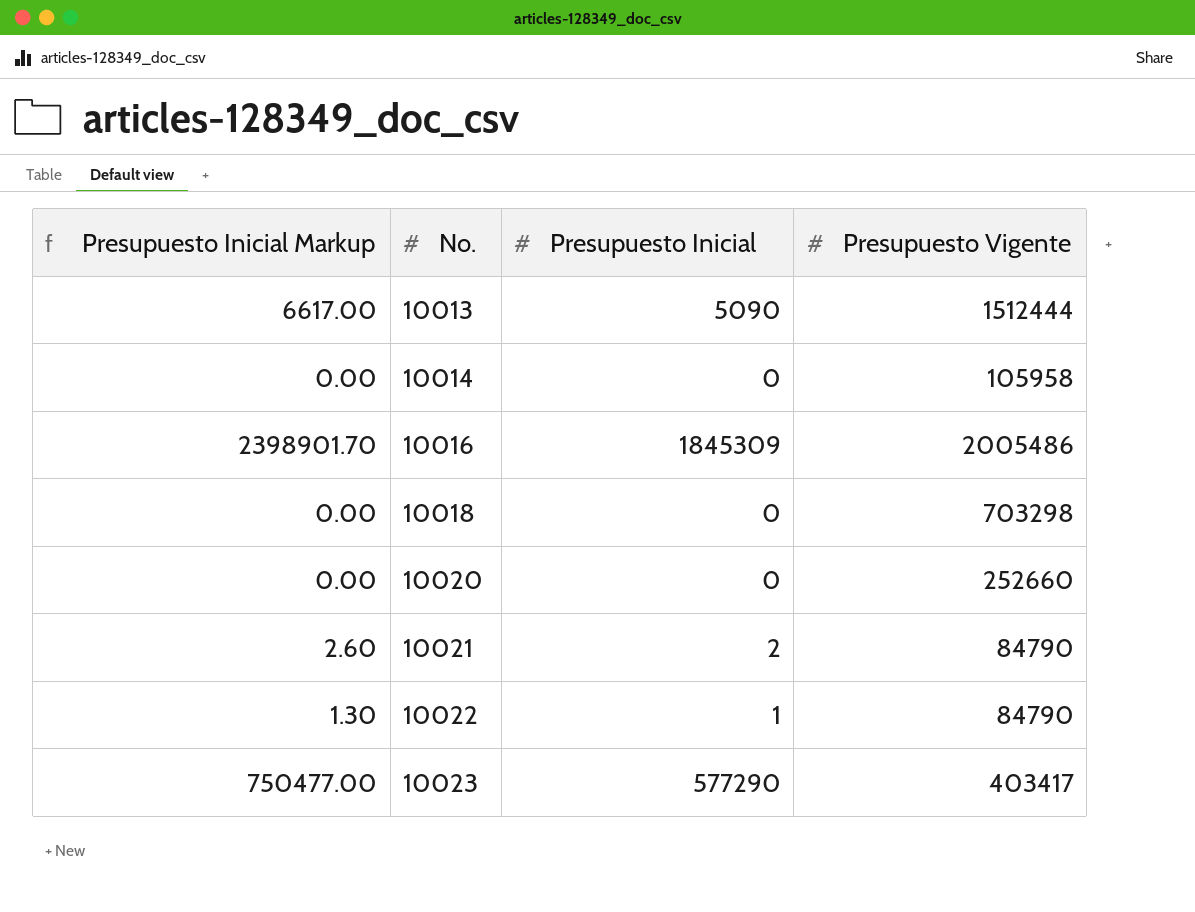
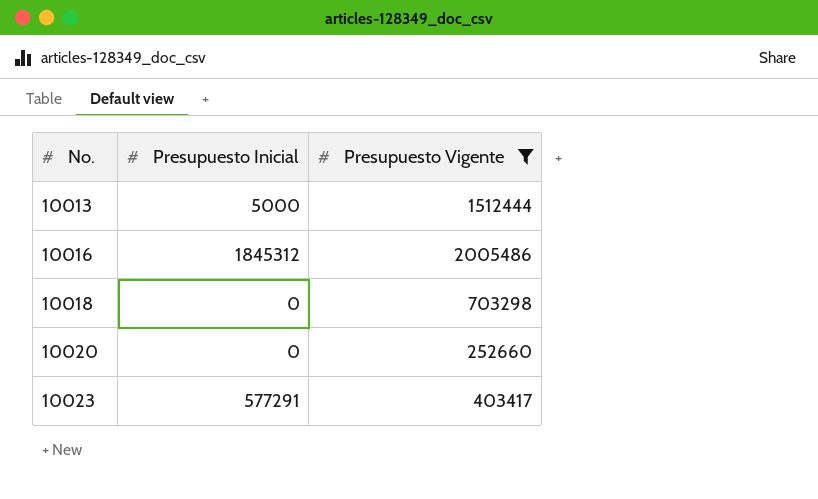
filter: none -> Presupuesto Vigente >= 252660
column Presupuesto Inicial Markup | formula: [Presupuesto Inicial] * 1.3 -> none
10013 | Presupuesto Inicial: 5090 -> 5000
10016 | Presupuesto Inicial: 1845309 -> 1845312
10023 | Presupuesto Inicial: 577290 -> 577291

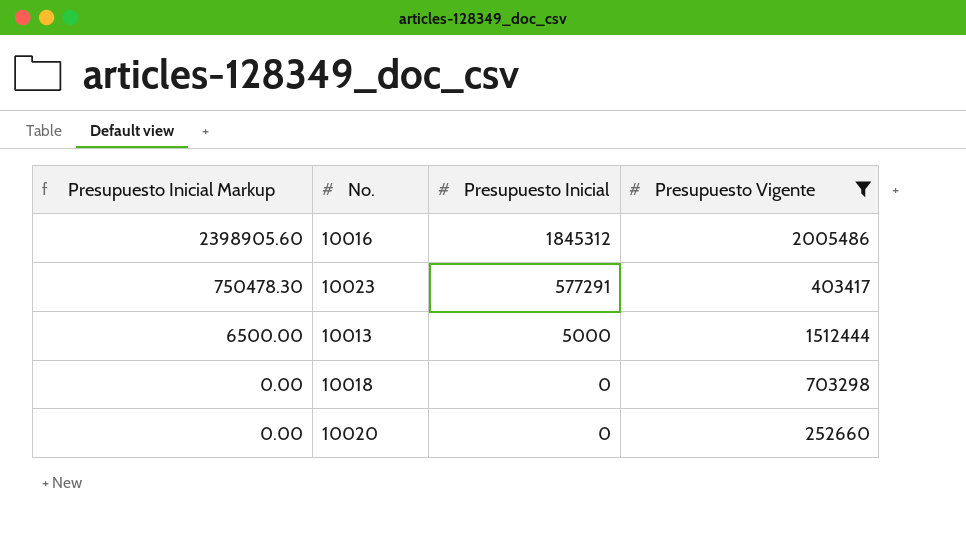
row order: No. ascending -> Presupuesto Inicial Markup descending
column Presupuesto Inicial Markup | formula: none -> [Presupuesto Inicial] * 1.3

